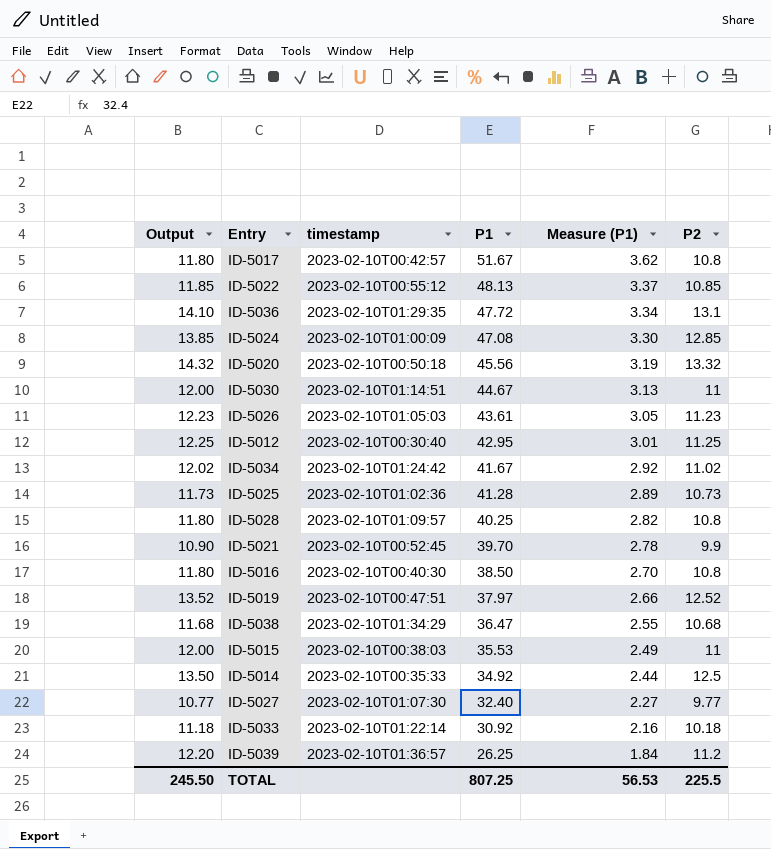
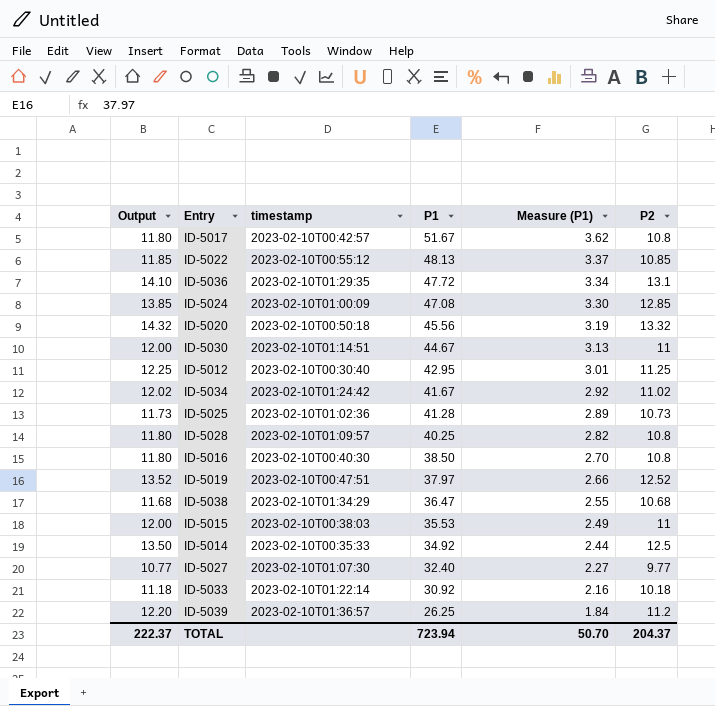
row ID-5026: 12.23 | 2023-02-10T01:05:03 | 43.61 | 3.05 | 11.23 -> none
row ID-5021: 10.90 | 2023-02-10T00:52:45 | 39.70 | 2.78 | 9.9 -> none
TOTAL | Output: 245.50 -> 222.37
TOTAL | P1: 807.25 -> 723.94
TOTAL | Measure (P1): 56.53 -> 50.70
TOTAL | P2: 225.5 -> 204.37

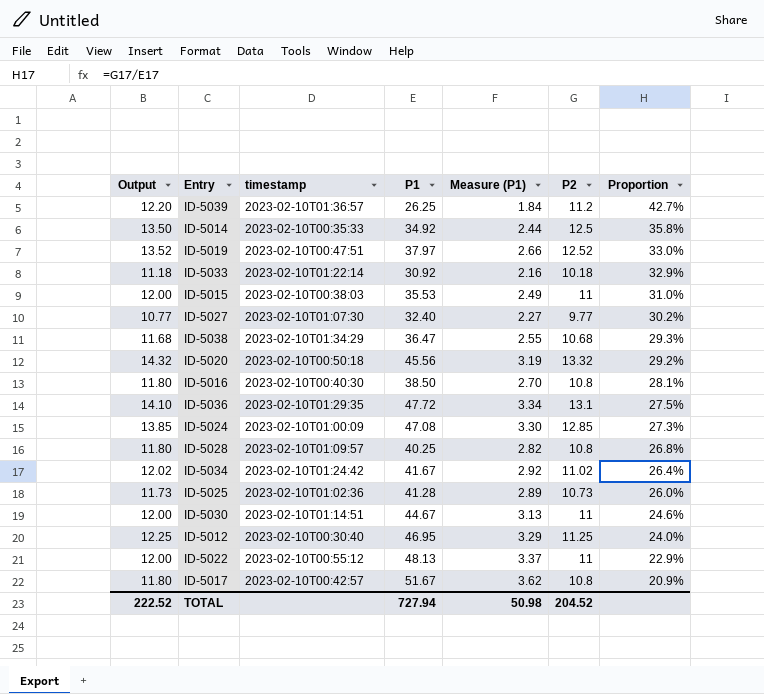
row order: P1 descending -> Proportion descending
column Proportion | formula: none -> [P2] / [P1]
ID-5012 | P1: 42.95 -> 46.95
ID-5012 | Measure (P1): 3.01 -> 3.29
ID-5022 | Output: 11.85 -> 12.00
ID-5022 | P2: 10.85 -> 11
TOTAL | Output: 222.37 -> 222.52
TOTAL | P1: 723.94 -> 727.94
TOTAL | Measure (P1): 50.70 -> 50.98
TOTAL | P2: 204.37 -> 204.52

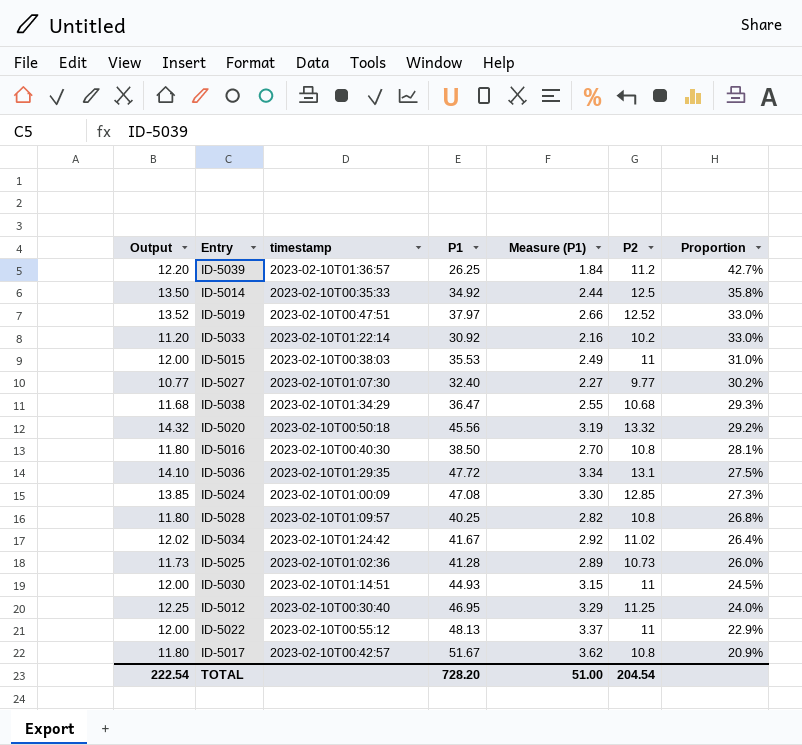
ID-5033 | Output: 11.18 -> 11.20
ID-5033 | P2: 10.18 -> 10.2
ID-5033 | Proportion: 32.9% -> 33.0%
ID-5030 | P1: 44.67 -> 44.93
ID-5030 | Measure (P1): 3.13 -> 3.15
ID-5030 | Proportion: 24.6% -> 24.5%
TOTAL | Output: 222.52 -> 222.54
TOTAL | P1: 727.94 -> 728.20
TOTAL | Measure (P1): 50.98 -> 51.00
TOTAL | P2: 204.52 -> 204.54

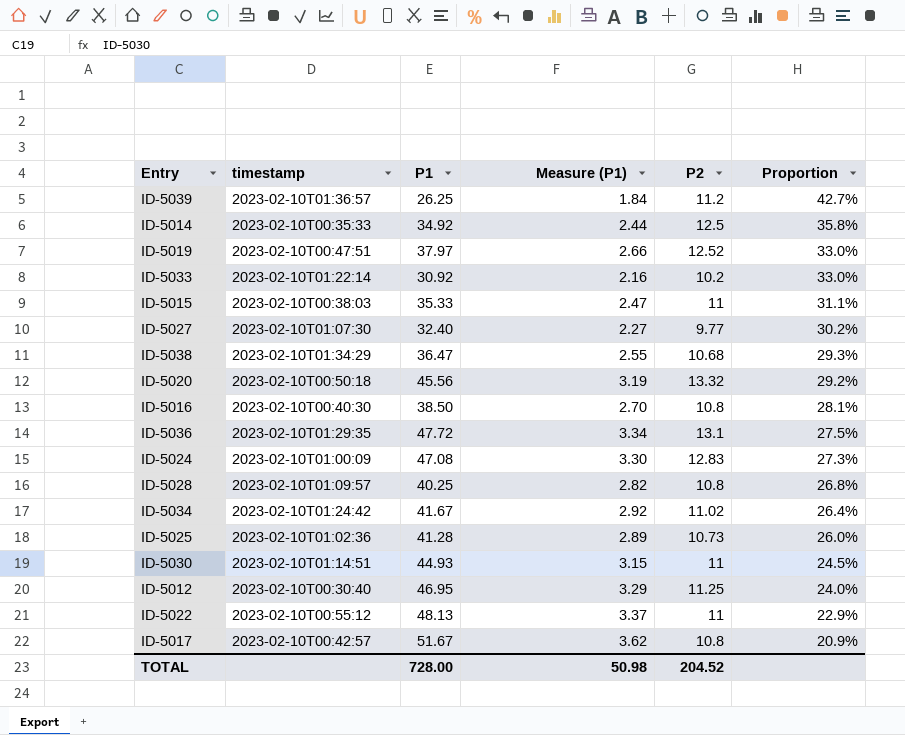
column Output | formula: [P2] + 1 -> none
ID-5015 | P1: 35.53 -> 35.33
ID-5015 | Measure (P1): 2.49 -> 2.47
ID-5015 | Proportion: 31.0% -> 31.1%
ID-5024 | P2: 12.85 -> 12.83
TOTAL | P1: 728.20 -> 728.00
TOTAL | Measure (P1): 51.00 -> 50.98
TOTAL | P2: 204.54 -> 204.52

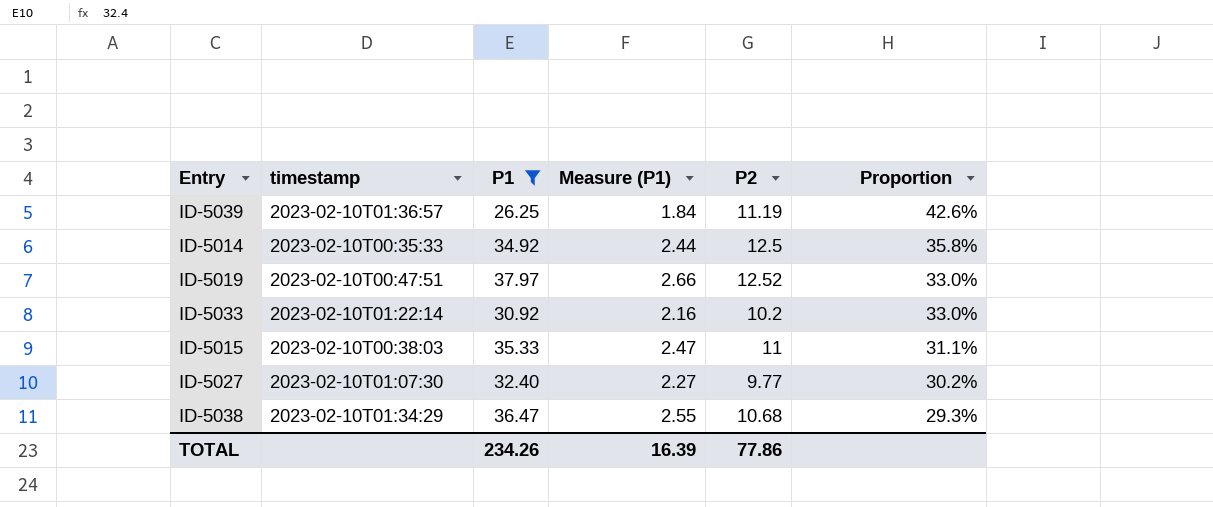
filter: none -> P1 <= 37.97
ID-5039 | P2: 11.2 -> 11.19
ID-5039 | Proportion: 42.7% -> 42.6%
TOTAL | P1: 728.00 -> 234.26
TOTAL | Measure (P1): 50.98 -> 16.39
TOTAL | P2: 204.52 -> 77.86

